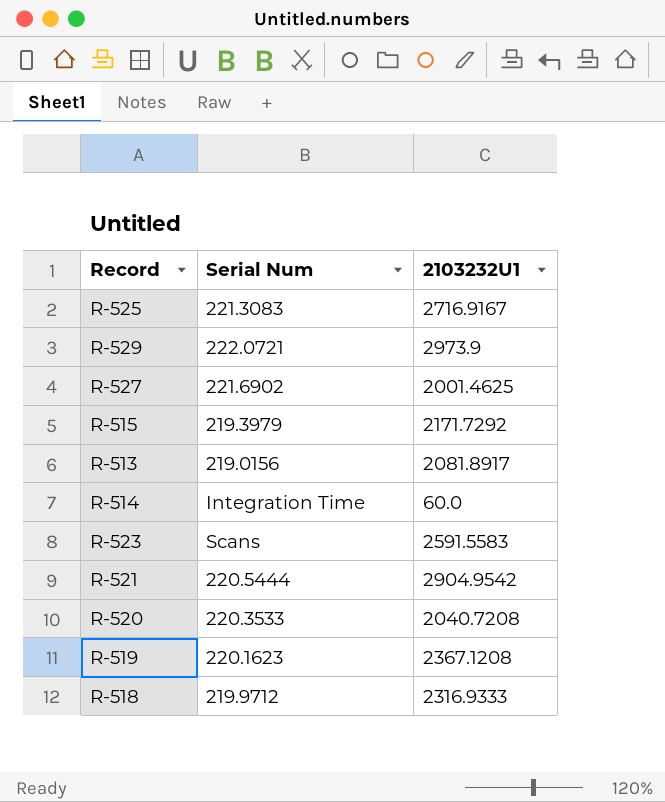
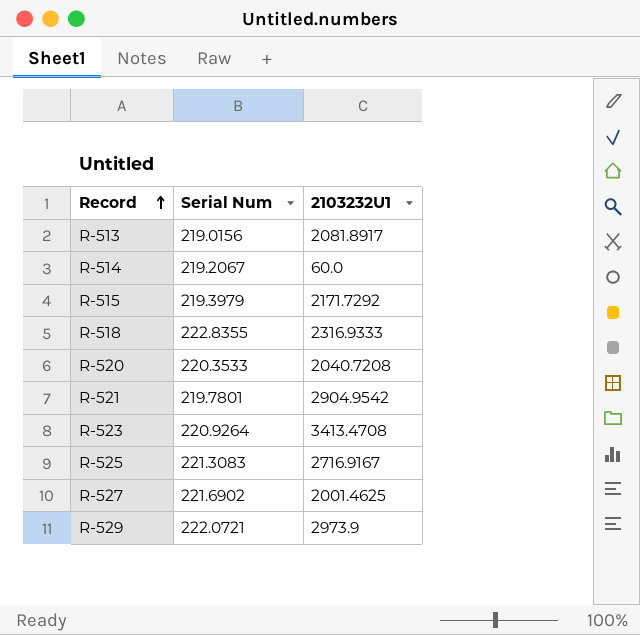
row order: none -> Record ascending
row R-519: 220.1623 | 2367.1208 -> none
R-514 | Serial Num: Integration Time -> 219.2067
R-518 | Serial Num: 219.9712 -> 222.8355
R-521 | Serial Num: 220.5444 -> 219.7801
R-523 | Serial Num: Scans -> 220.9264
R-523 | 2103232U1: 2591.5583 -> 3413.4708

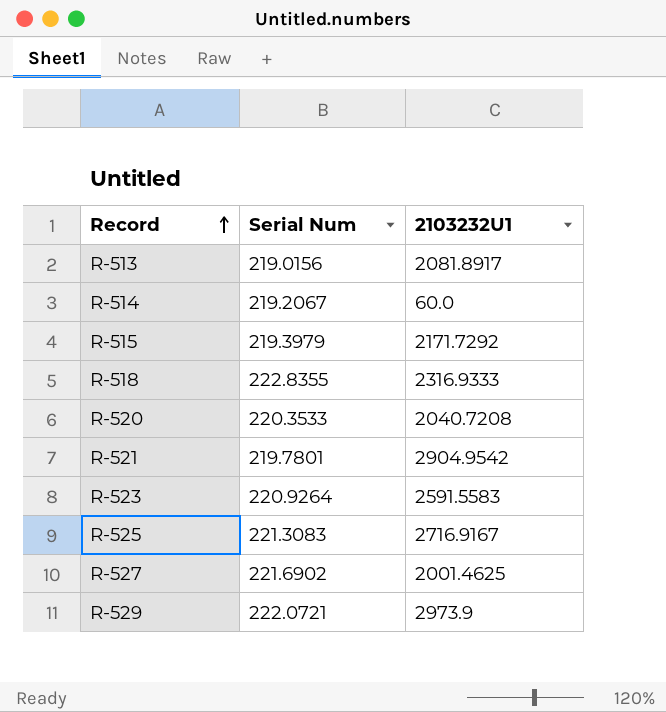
R-523 | 2103232U1: 3413.4708 -> 2591.5583

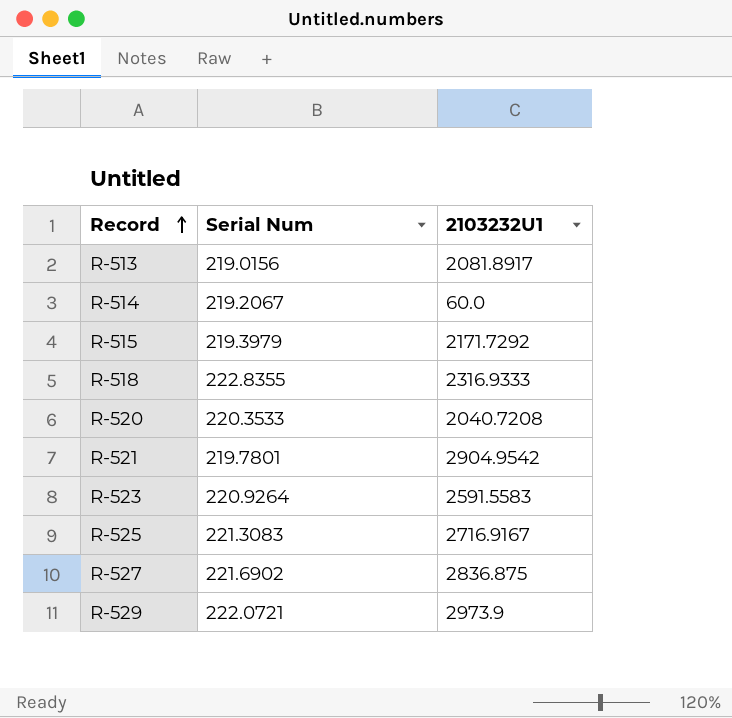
R-527 | 2103232U1: 2001.4625 -> 2836.875

